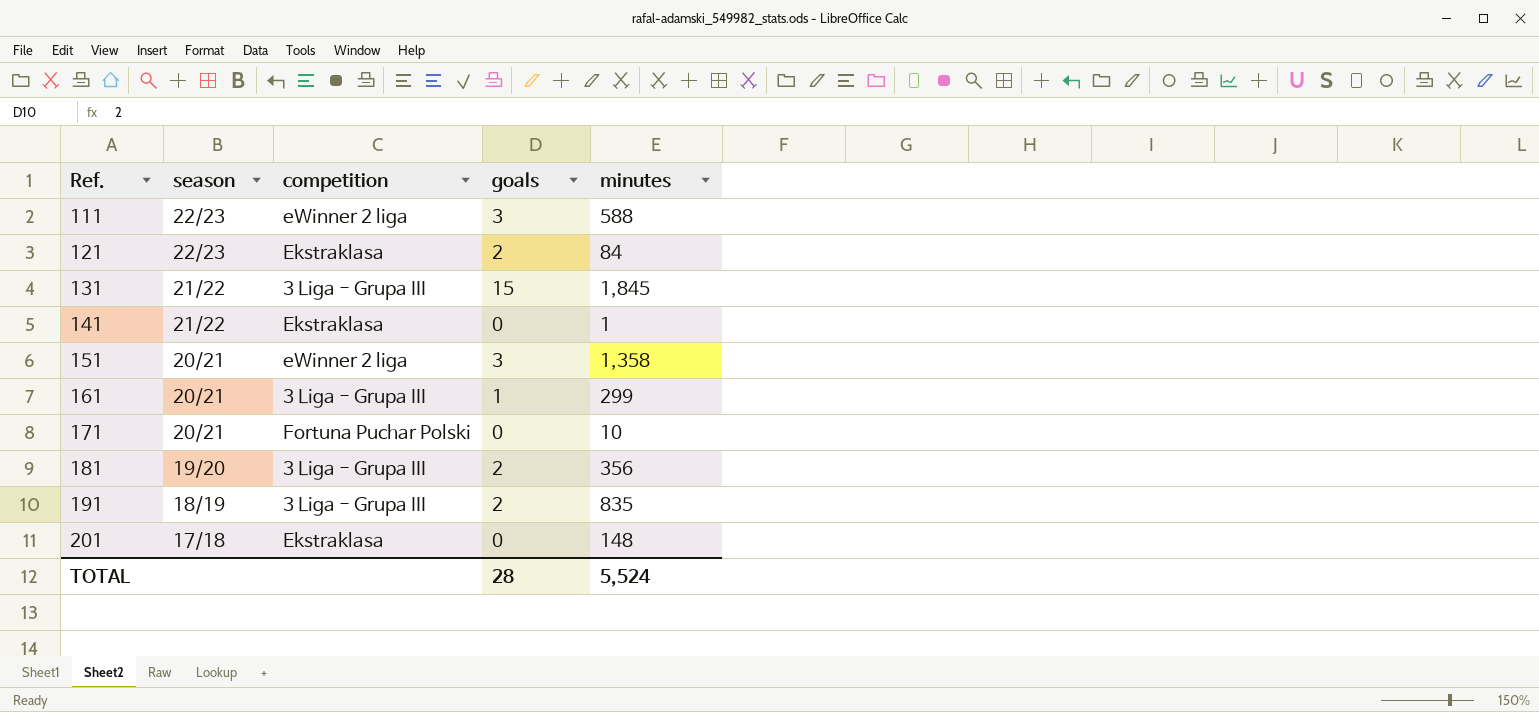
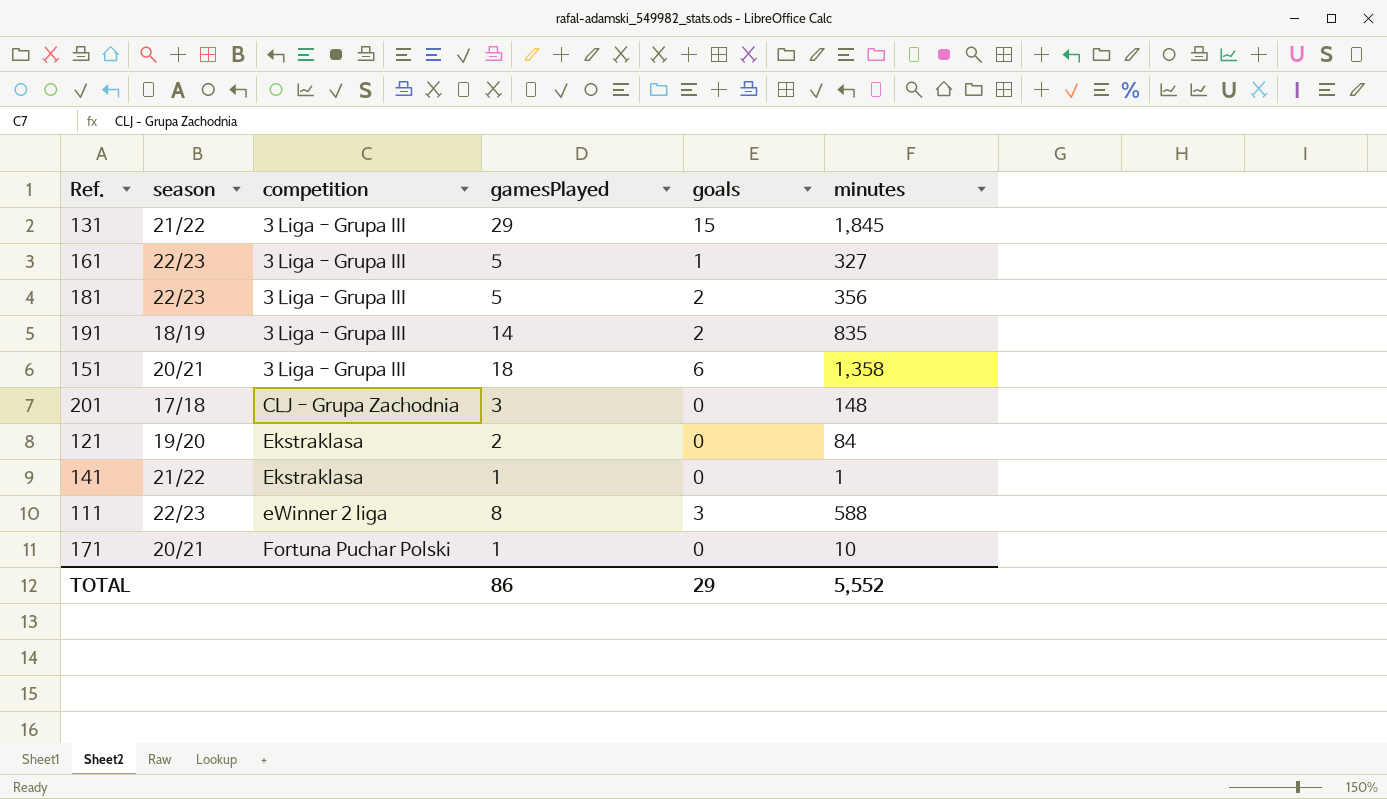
row order: Ref. ascending -> competition ascending
column gamesPlayed | position: none -> 4
161 | season: 20/21 -> 22/23
161 | minutes: 299 -> 327
181 | season: 19/20 -> 22/23
151 | competition: eWinner 2 liga -> 3 Liga - Grupa III
151 | goals: 3 -> 6
201 | competition: Ekstraklasa -> CLJ - Grupa Zachodnia
121 | season: 22/23 -> 19/20
121 | goals: 2 -> 0
TOTAL | goals: 28 -> 29
TOTAL | minutes: 5,524 -> 5,552

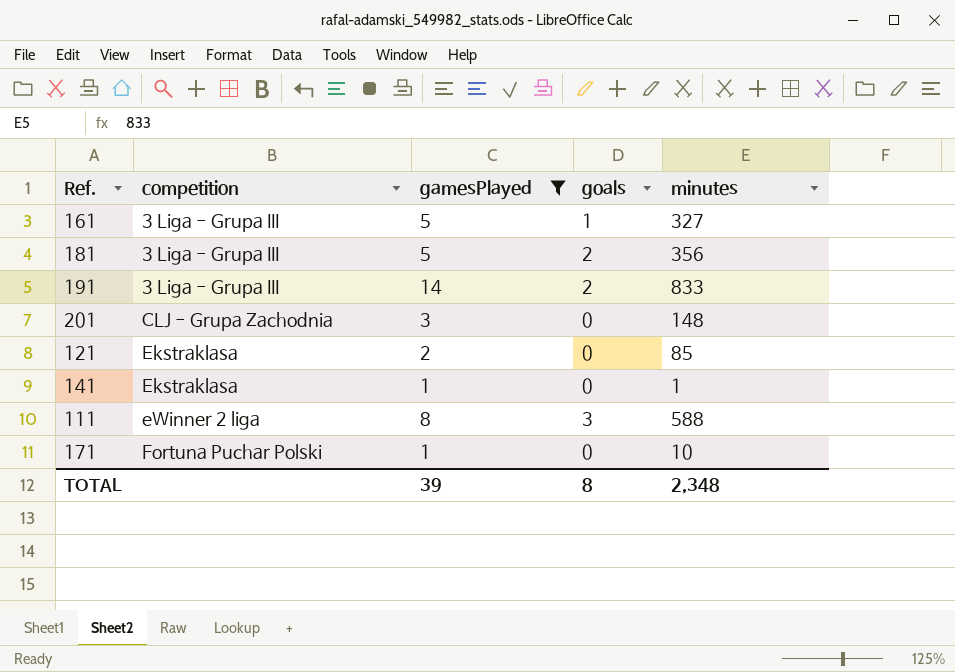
filter: none -> gamesPlayed <= 14
column season | position: 2 -> none
191 | minutes: 835 -> 833
121 | minutes: 84 -> 85
TOTAL | gamesPlayed: 86 -> 39
TOTAL | goals: 29 -> 8
TOTAL | minutes: 5,552 -> 2,348

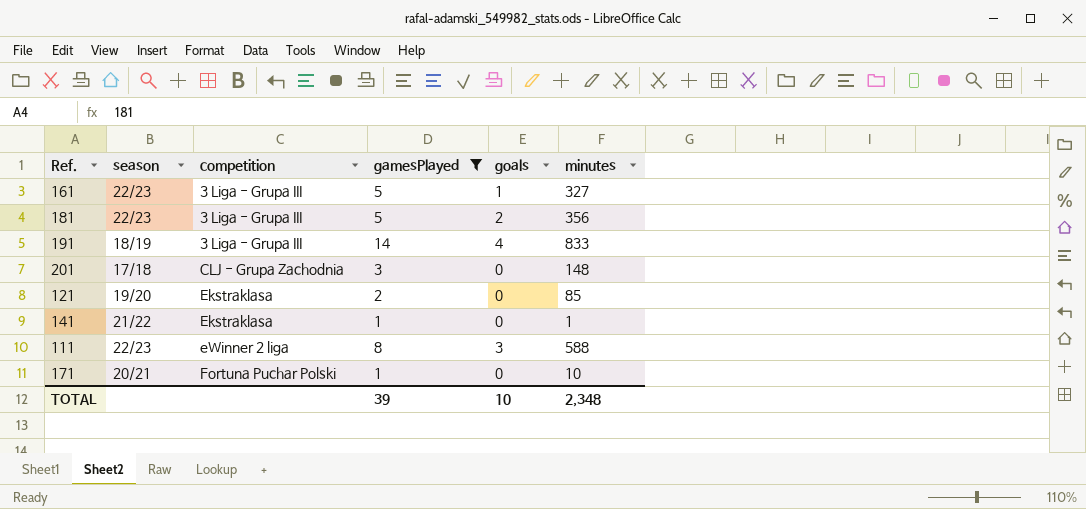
column season | position: none -> 2
191 | goals: 2 -> 4
TOTAL | goals: 8 -> 10

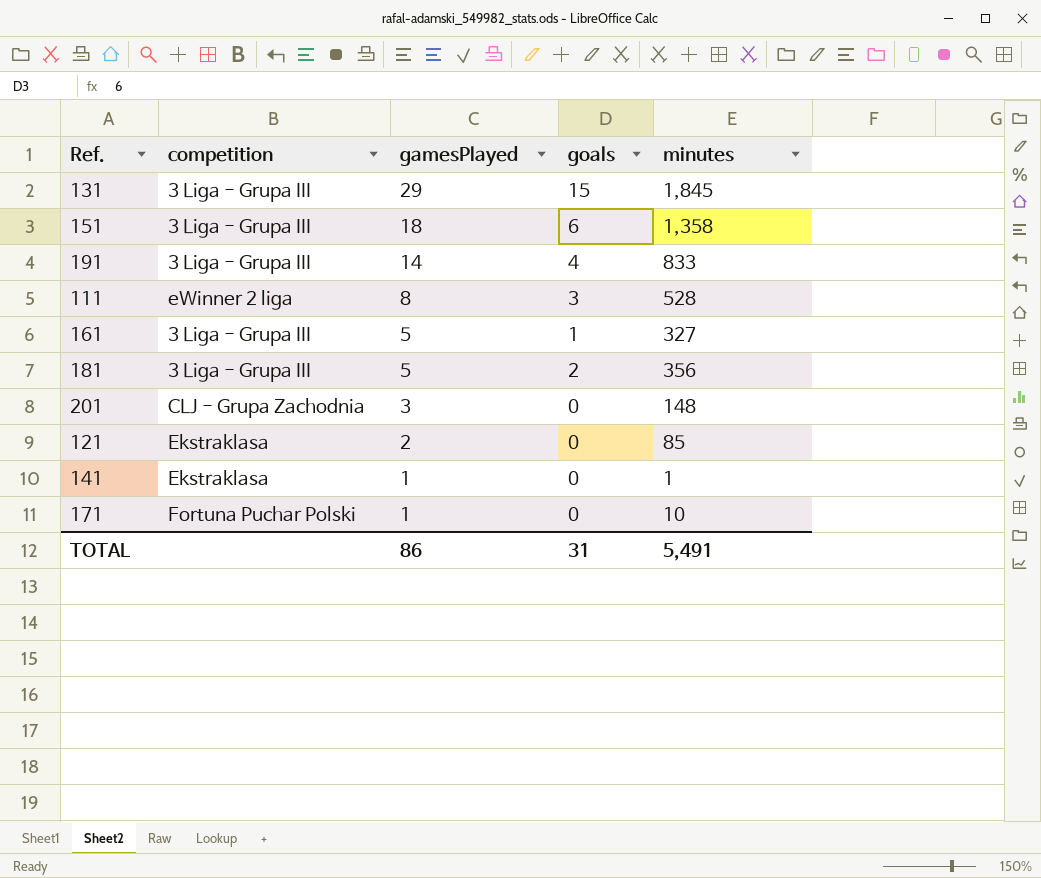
filter: gamesPlayed <= 14 -> none
row order: competition ascending -> gamesPlayed descending
column season | position: 2 -> none
111 | minutes: 588 -> 528
TOTAL | gamesPlayed: 39 -> 86
TOTAL | goals: 10 -> 31
TOTAL | minutes: 2,348 -> 5,491

